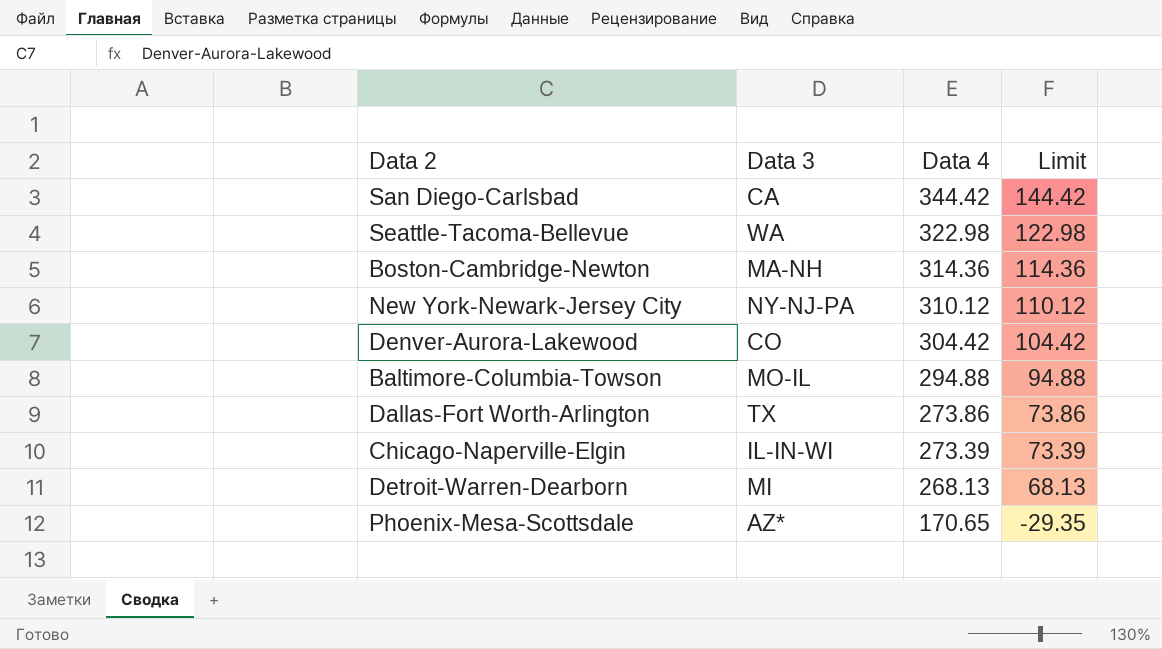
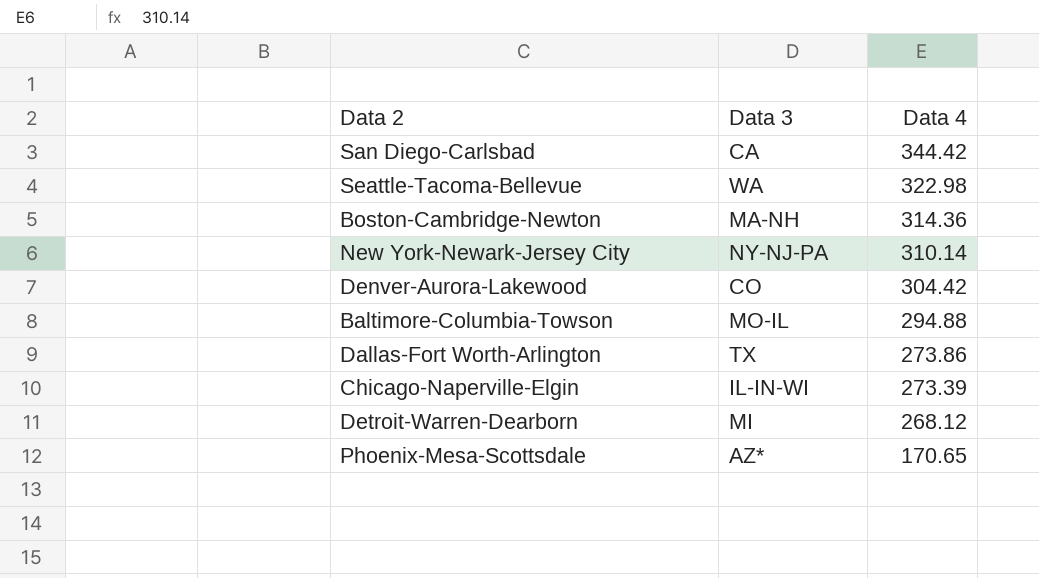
column Limit | formula: [Data 4] - 200 -> none
New York-Newark-Jersey City | Data 4: 310.12 -> 310.14
Detroit-Warren-Dearborn | Data 4: 268.13 -> 268.12

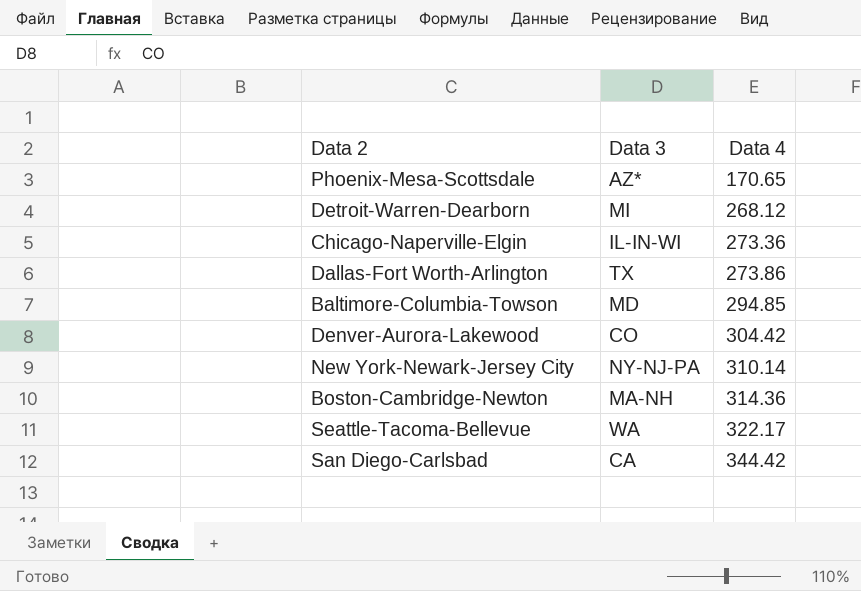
row order: Data 4 descending -> Data 4 ascending
Chicago-Naperville-Elgin | Data 4: 273.39 -> 273.36
Baltimore-Columbia-Towson | Data 3: MO-IL -> MD
Baltimore-Columbia-Towson | Data 4: 294.88 -> 294.85
Seattle-Tacoma-Bellevue | Data 4: 322.98 -> 322.17

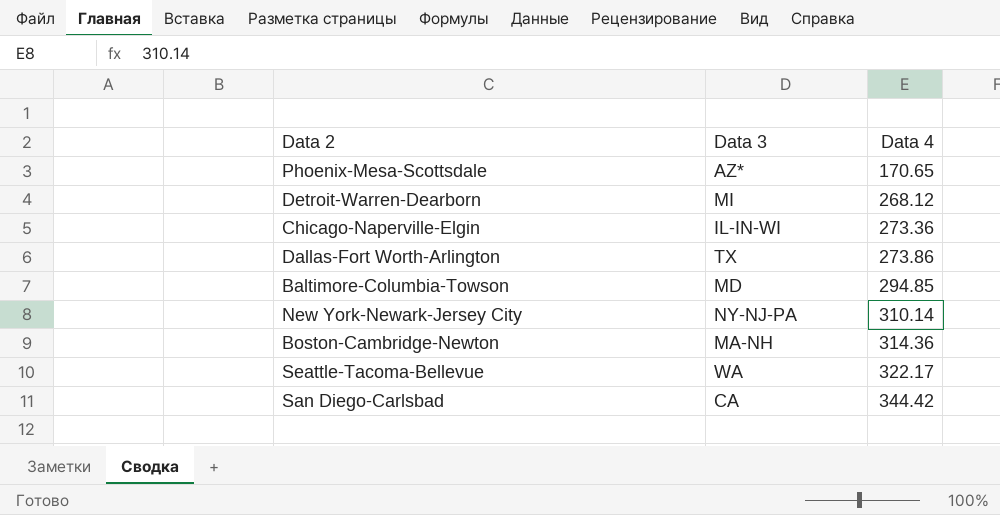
row Denver-Aurora-Lakewood: CO | 304.42 -> none

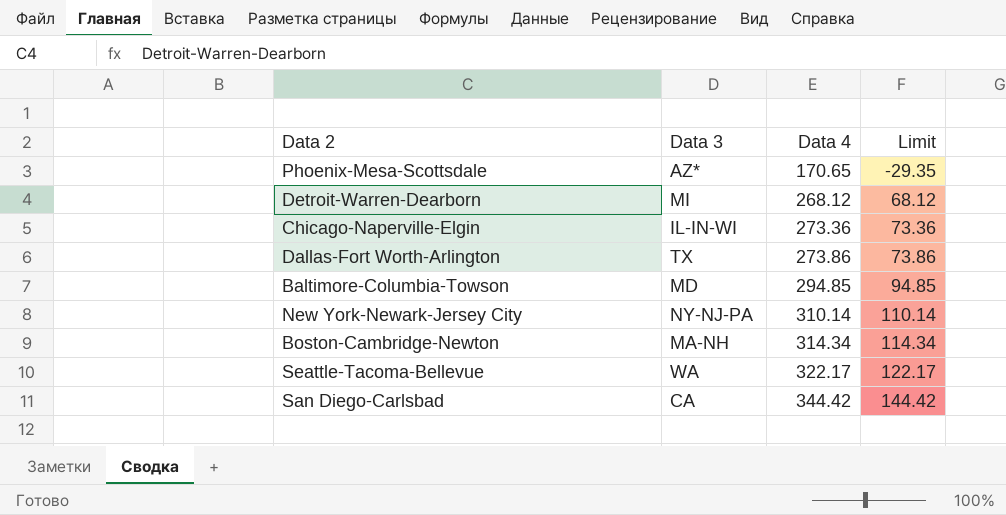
column Limit | formula: none -> [Data 4] - 200
Boston-Cambridge-Newton | Data 4: 314.36 -> 314.34

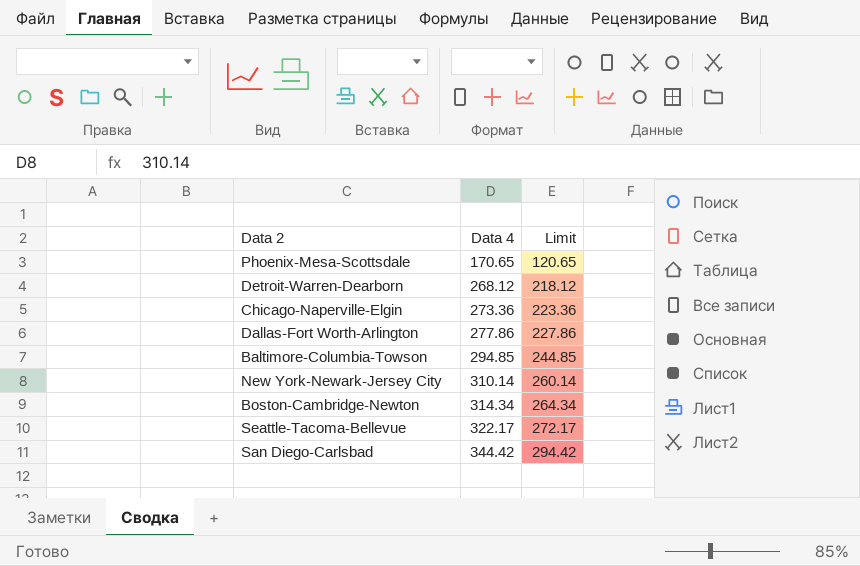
column Data 3 | position: 2 -> none
column Limit | formula: [Data 4] - 200 -> [Data 4] - 50
Dallas-Fort Worth-Arlington | Data 4: 273.86 -> 277.86

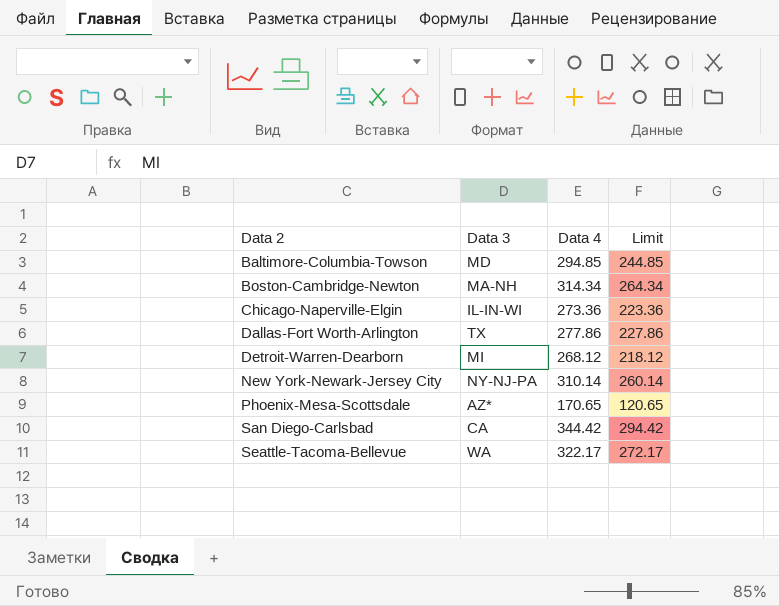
row order: Data 4 ascending -> Data 2 ascending
column Data 3 | position: none -> 2

